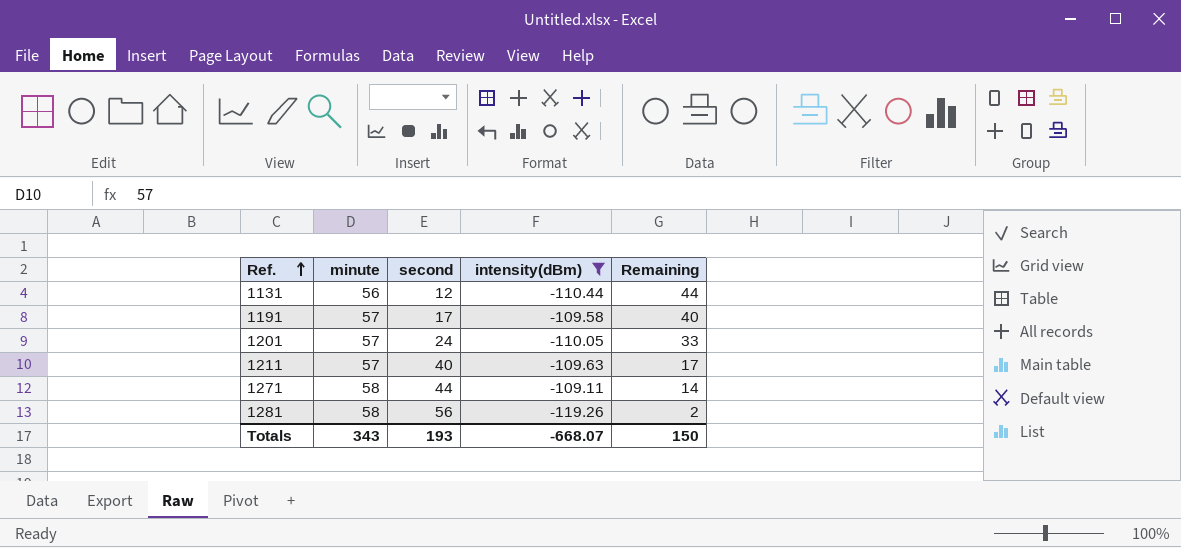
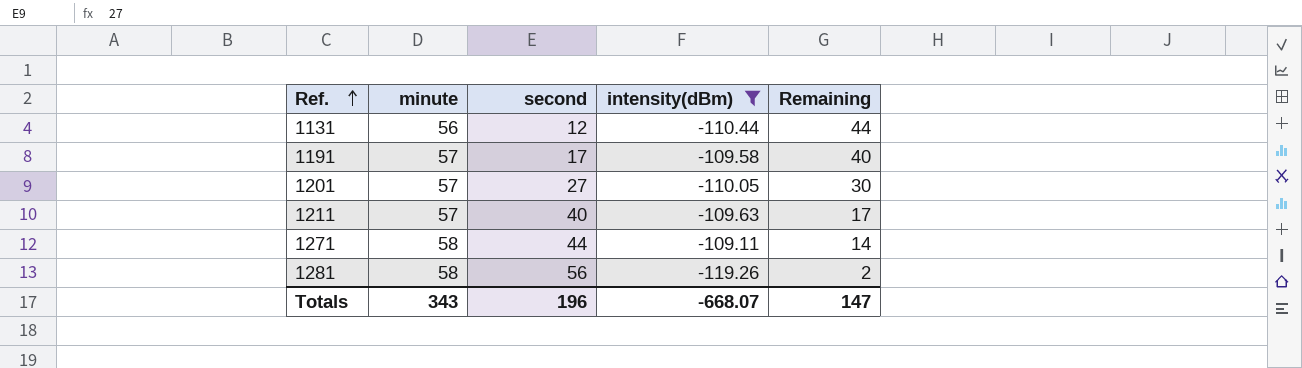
1201 | second: 24 -> 27
1201 | Remaining: 33 -> 30
Totals | second: 193 -> 196
Totals | Remaining: 150 -> 147

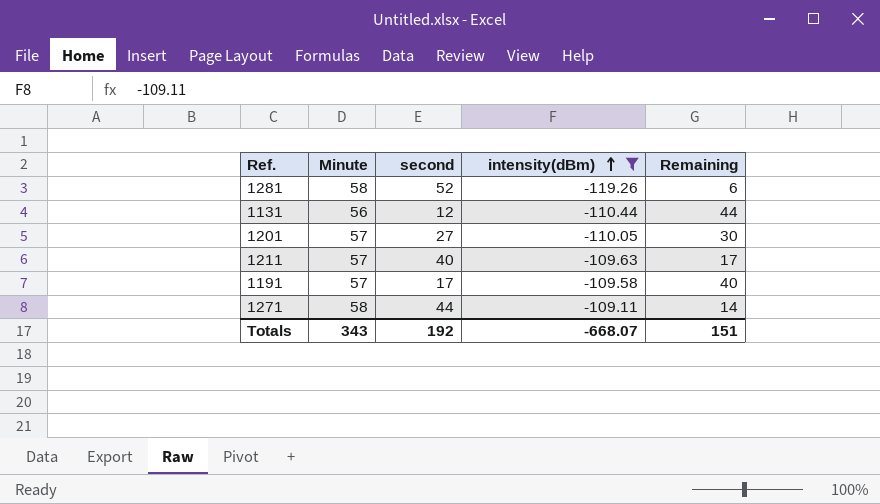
row order: Ref. ascending -> intensity(dBm) ascending
column name: minute -> Minute
1281 | second: 56 -> 52
1281 | Remaining: 2 -> 6
Totals | second: 196 -> 192
Totals | Remaining: 147 -> 151

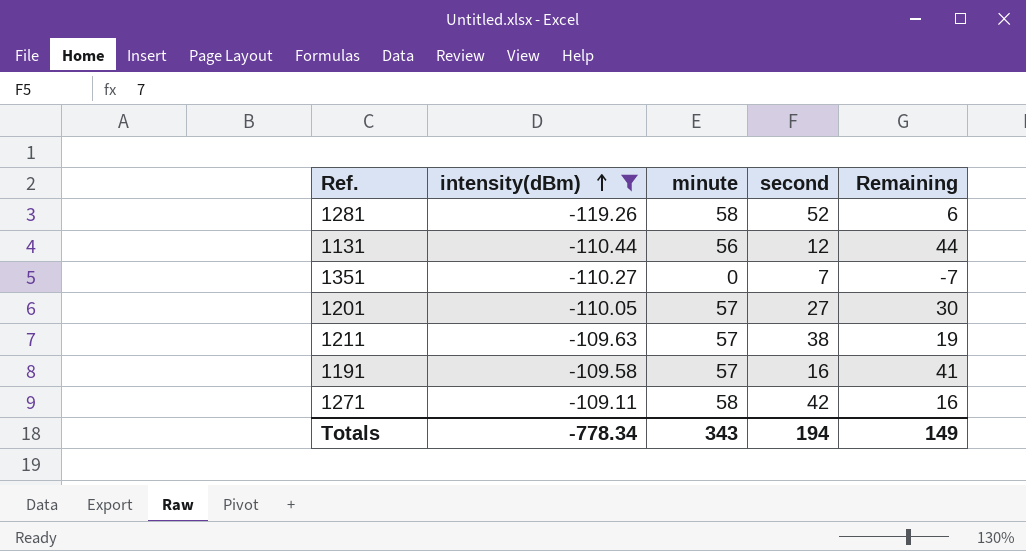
column intensity(dBm) | position: 4 -> 2
column name: Minute -> minute
row 1351: none -> -110.27 | 0 | 7 | -7
1211 | second: 40 -> 38
1211 | Remaining: 17 -> 19
1191 | second: 17 -> 16
1191 | Remaining: 40 -> 41
1271 | second: 44 -> 42
1271 | Remaining: 14 -> 16
Totals | intensity(dBm): -668.07 -> -778.34
Totals | second: 192 -> 194
Totals | Remaining: 151 -> 149

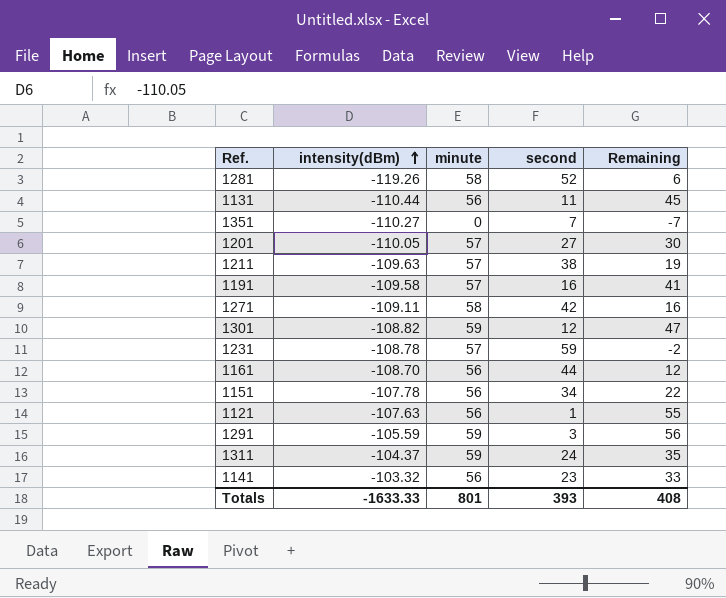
filter: intensity(dBm) <= -109.11 -> none
1131 | second: 12 -> 11
1131 | Remaining: 44 -> 45
Totals | intensity(dBm): -778.34 -> -1633.33
Totals | minute: 343 -> 801
Totals | second: 194 -> 393
Totals | Remaining: 149 -> 408

